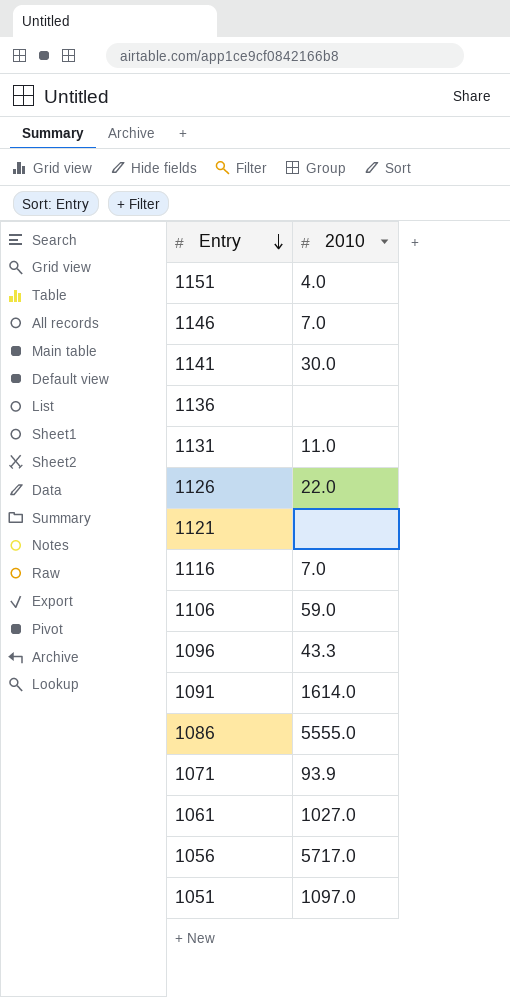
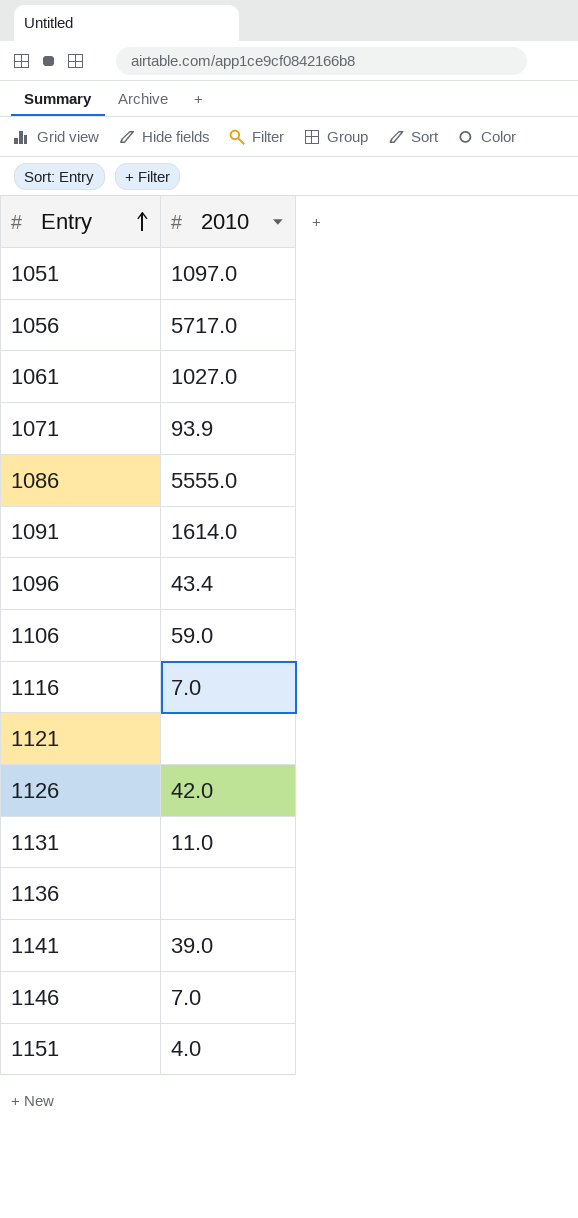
row order: Entry descending -> Entry ascending
1096 | 2010: 43.3 -> 43.4
1126 | 2010: 22.0 -> 42.0
1141 | 2010: 30.0 -> 39.0

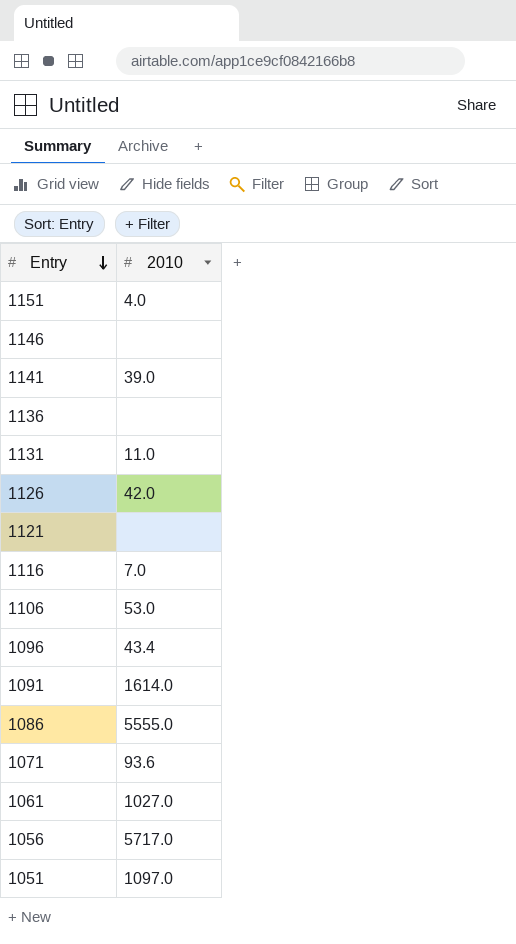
row order: Entry ascending -> Entry descending
1146 | 2010: 7.0 -> none
1106 | 2010: 59.0 -> 53.0
1071 | 2010: 93.9 -> 93.6

